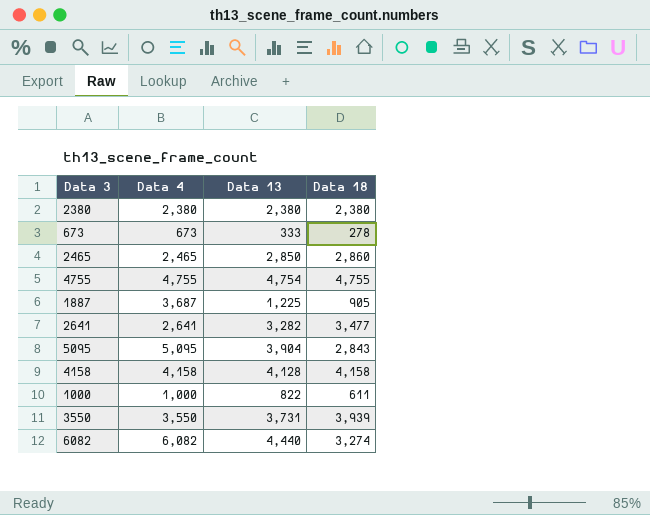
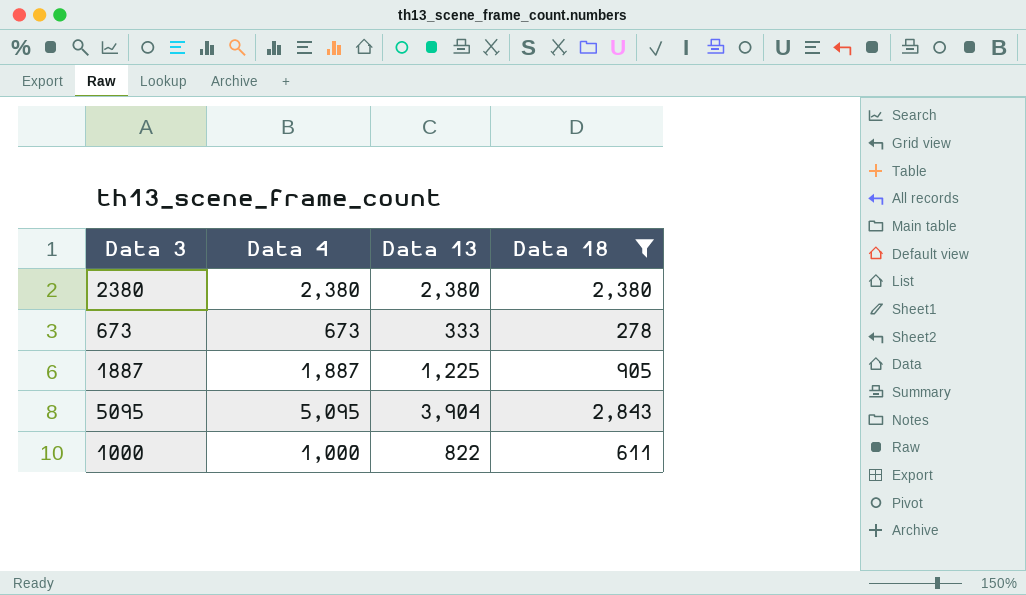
filter: none -> Data 18 <= 2,843
1887 | Data 4: 3,687 -> 1,887

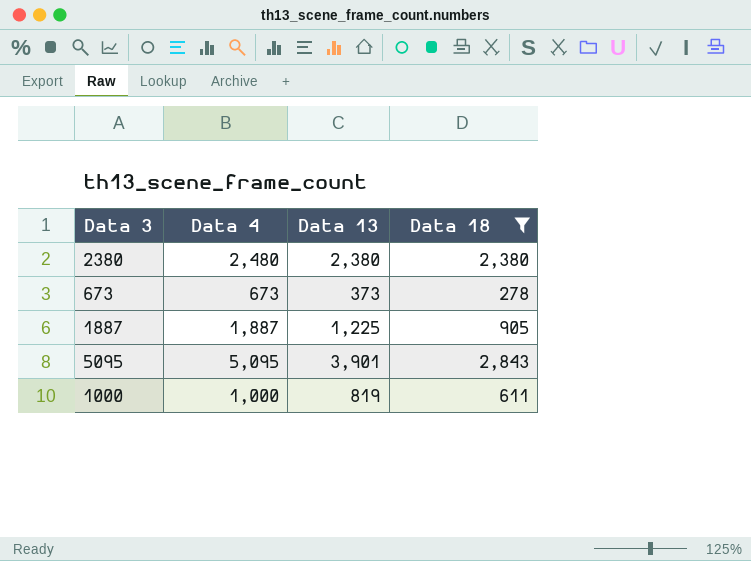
2380 | Data 4: 2,380 -> 2,480
673 | Data 13: 333 -> 373
5095 | Data 13: 3,904 -> 3,901
1000 | Data 13: 822 -> 819

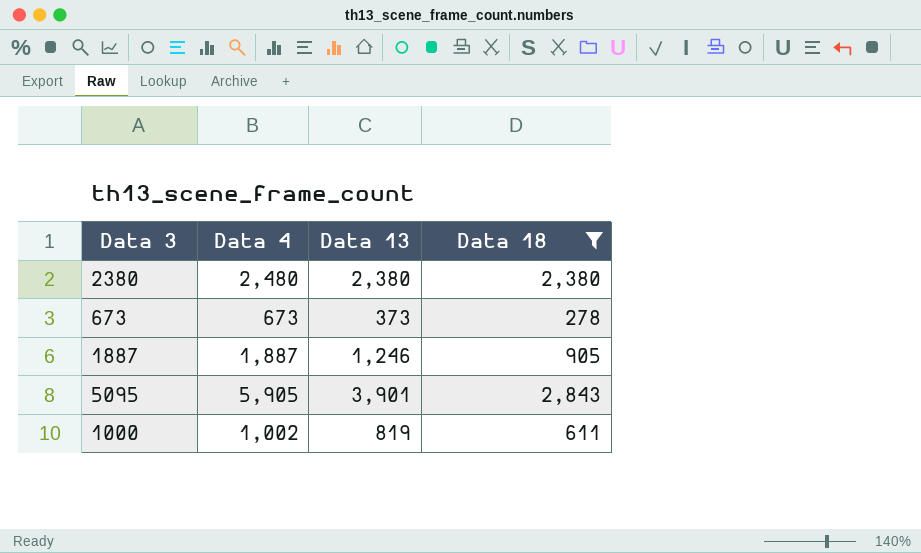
1887 | Data 13: 1,225 -> 1,246
5095 | Data 4: 5,095 -> 5,905
1000 | Data 4: 1,000 -> 1,002

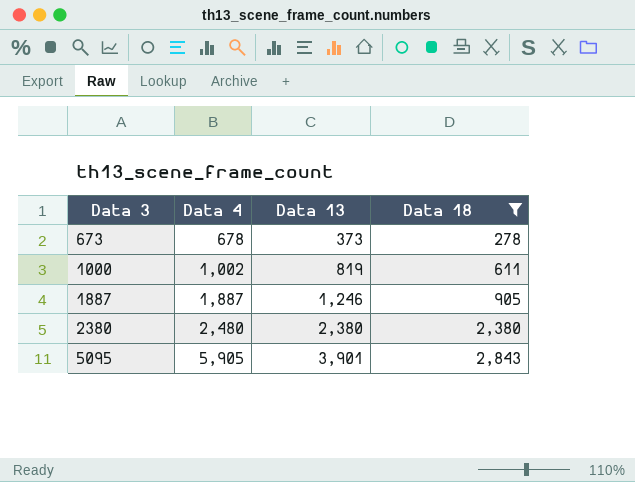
row order: none -> Data 3 ascending
673 | Data 4: 673 -> 678

